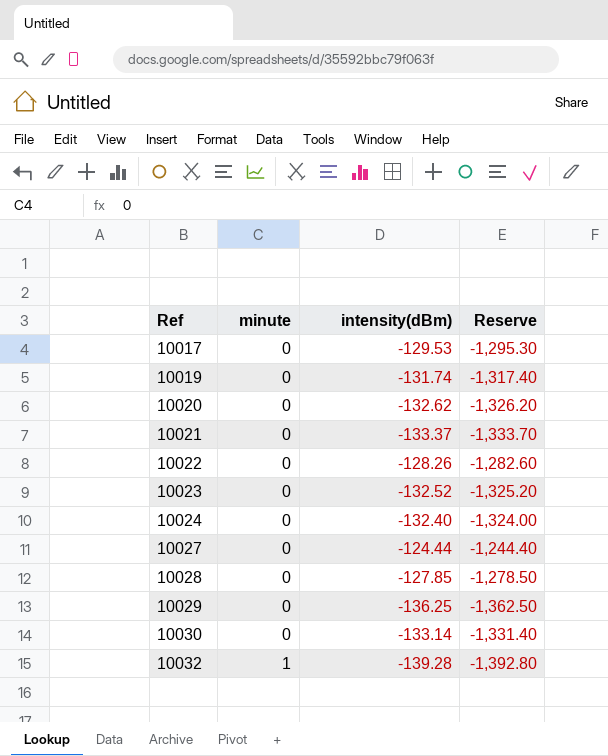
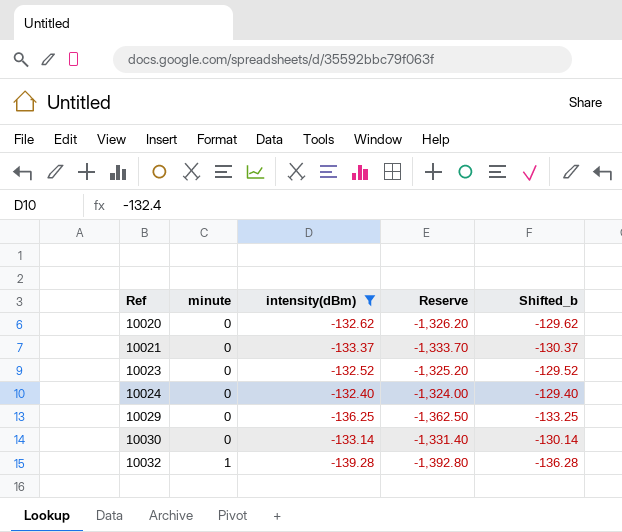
filter: none -> intensity(dBm) <= -132.40
column Shifted_b | formula: none -> [intensity(dBm)] + 3

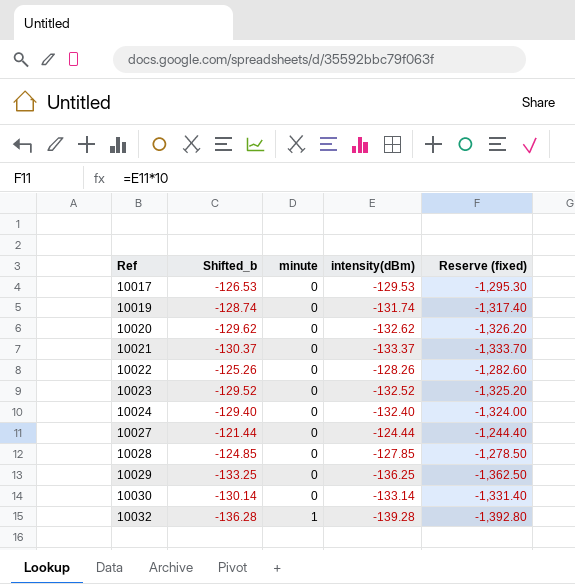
filter: intensity(dBm) <= -132.40 -> none
column Shifted_b | position: 5 -> 2
column name: Reserve -> Reserve (fixed)

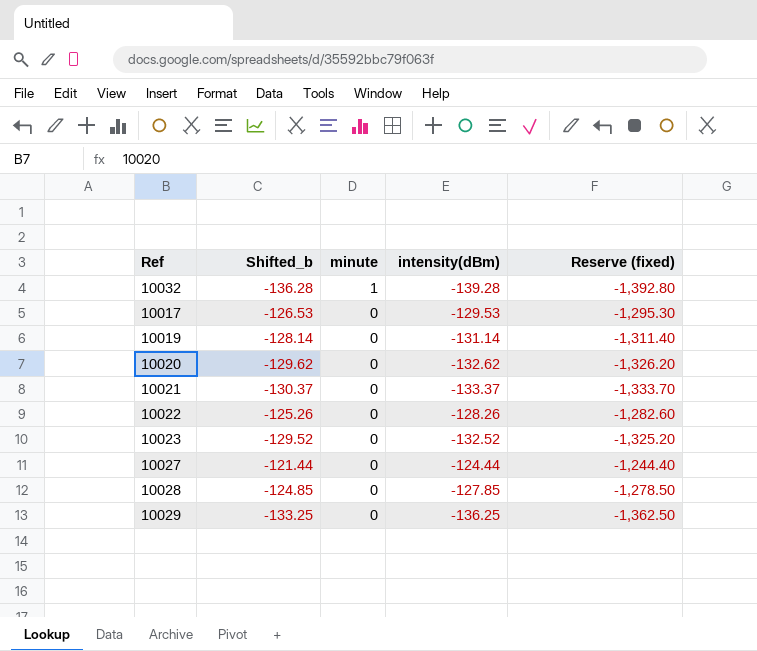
row order: Ref ascending -> minute descending
row 10024: -129.40 | 0 | -132.40 | -1,324.00 -> none
row 10030: -130.14 | 0 | -133.14 | -1,331.40 -> none
10019 | Shifted_b: -128.74 -> -128.14
10019 | intensity(dBm): -131.74 -> -131.14
10019 | Reserve (fixed): -1,317.40 -> -1,311.40

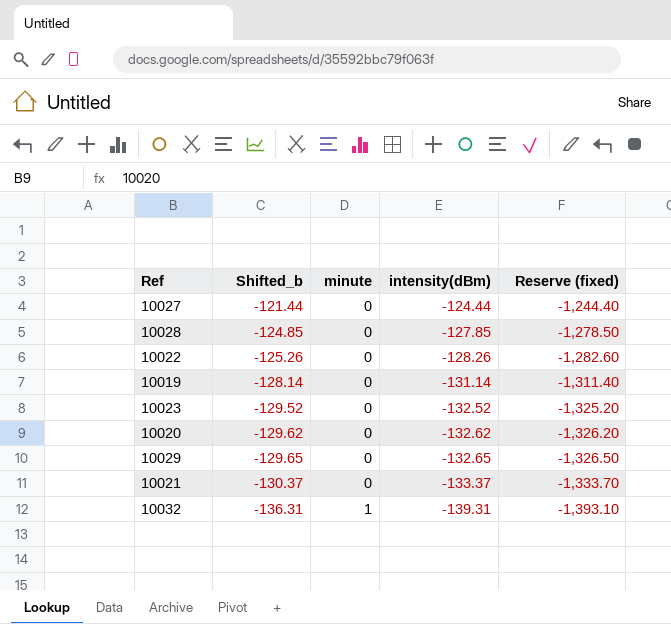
row order: minute descending -> Shifted_b descending
row 10017: -126.53 | 0 | -129.53 | -1,295.30 -> none
10029 | Shifted_b: -133.25 -> -129.65
10029 | intensity(dBm): -136.25 -> -132.65
10029 | Reserve (fixed): -1,362.50 -> -1,326.50
10032 | Shifted_b: -136.28 -> -136.31
10032 | intensity(dBm): -139.28 -> -139.31
10032 | Reserve (fixed): -1,392.80 -> -1,393.10

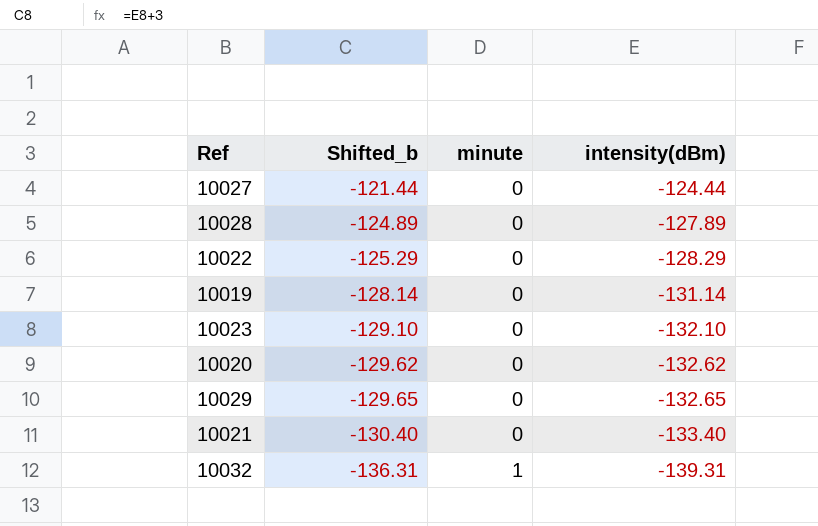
column Reserve (fixed) | formula: [intensity(dBm)] * 10 -> none
10028 | Shifted_b: -124.85 -> -124.89
10028 | intensity(dBm): -127.85 -> -127.89
10022 | Shifted_b: -125.26 -> -125.29
10022 | intensity(dBm): -128.26 -> -128.29
10023 | Shifted_b: -129.52 -> -129.10
10023 | intensity(dBm): -132.52 -> -132.10
10021 | Shifted_b: -130.37 -> -130.40
10021 | intensity(dBm): -133.37 -> -133.40

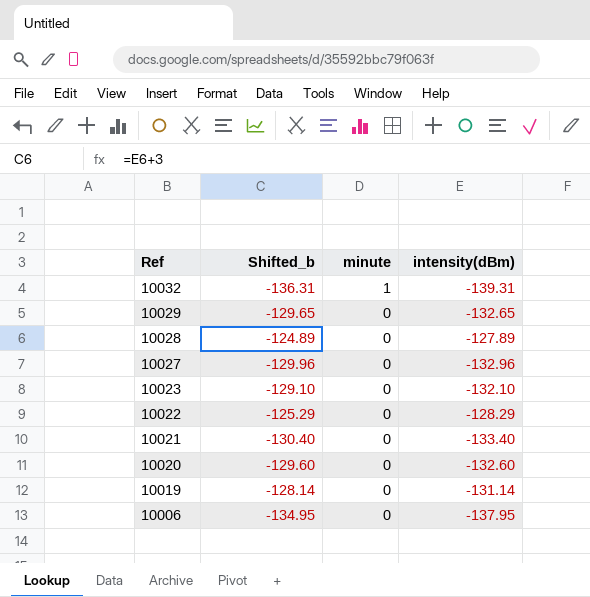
row order: Shifted_b descending -> Ref descending
10027 | Shifted_b: -121.44 -> -129.96
10027 | intensity(dBm): -124.44 -> -132.96
10020 | Shifted_b: -129.62 -> -129.60
10020 | intensity(dBm): -132.62 -> -132.60
row 10006: none -> -134.95 | 0 | -137.95

